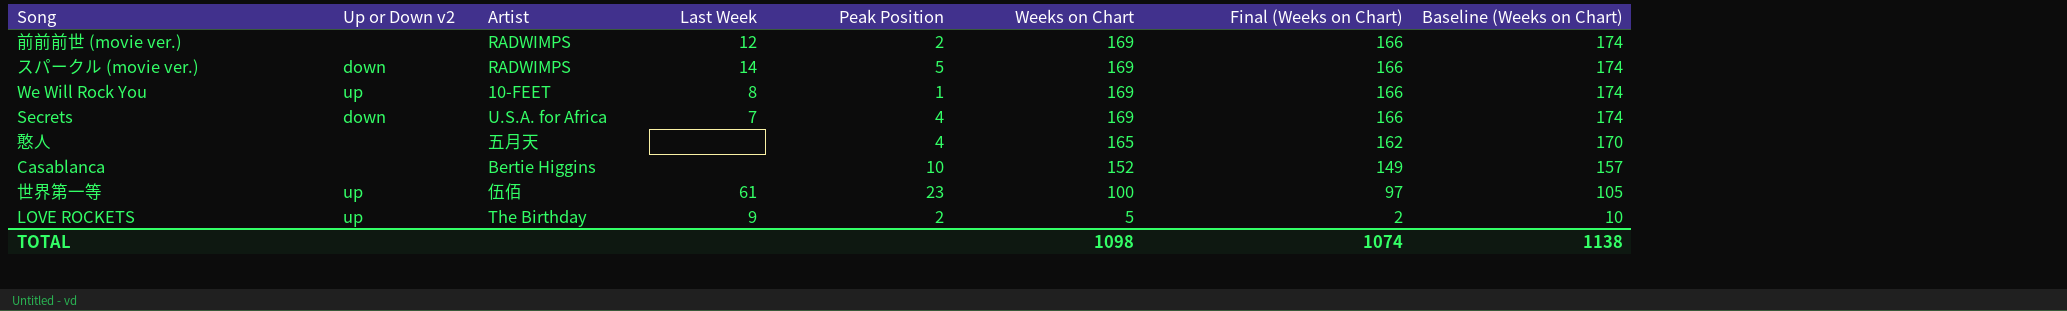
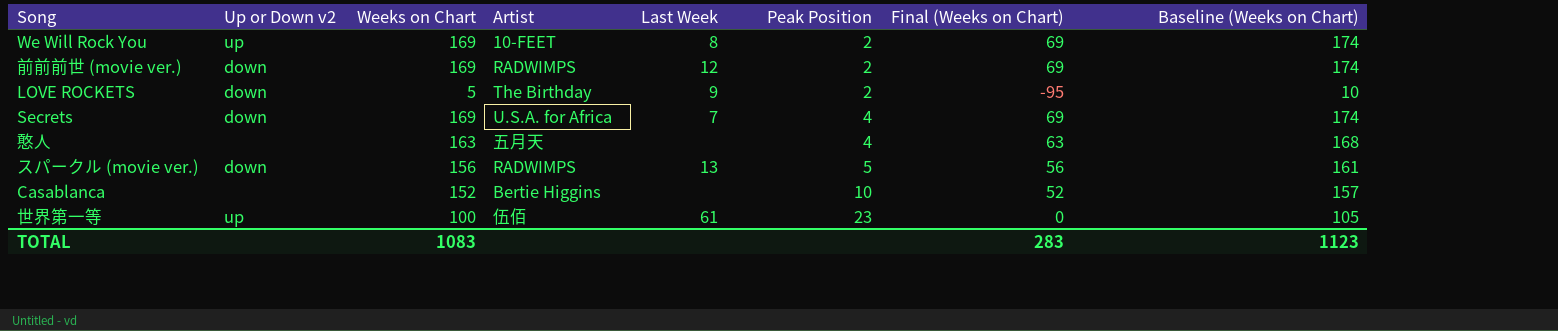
row order: Weeks on Chart descending -> Peak Position ascending
column Weeks on Chart | position: 6 -> 3
column Final (Weeks on Chart) | formula: [Weeks on Chart] - 3 -> [Weeks on Chart] - 100
We Will Rock You | Peak Position: 1 -> 2
前前前世 (movie ver.) | Up or Down v2: none -> down
LOVE ROCKETS | Up or Down v2: up -> down
憨人 | Weeks on Chart: 165 -> 163
憨人 | Baseline (Weeks on Chart): 170 -> 168
スパークル (movie ver.) | Weeks on Chart: 169 -> 156
スパークル (movie ver.) | Last Week: 14 -> 13
スパークル (movie ver.) | Baseline (Weeks on Chart): 174 -> 161
TOTAL | Weeks on Chart: 1098 -> 1083
TOTAL | Final (Weeks on Chart): 1074 -> 283
TOTAL | Baseline (Weeks on Chart): 1138 -> 1123

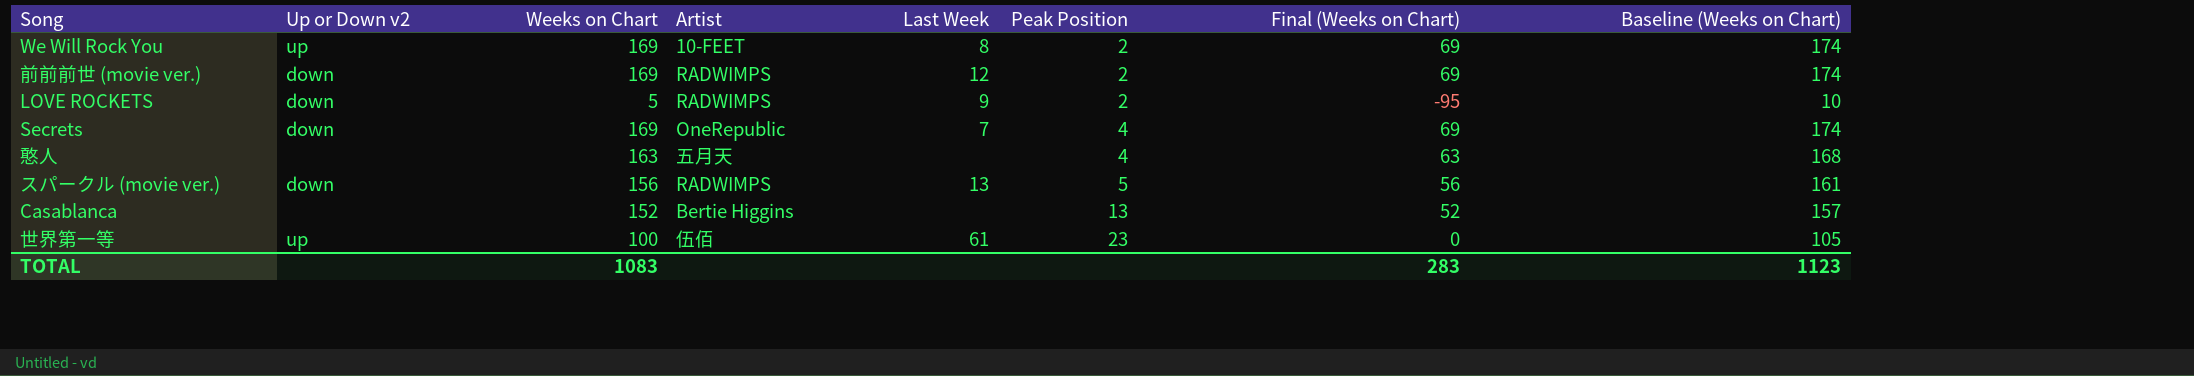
LOVE ROCKETS | Artist: The Birthday -> RADWIMPS
Secrets | Artist: U.S.A. for Africa -> OneRepublic
Casablanca | Peak Position: 10 -> 13

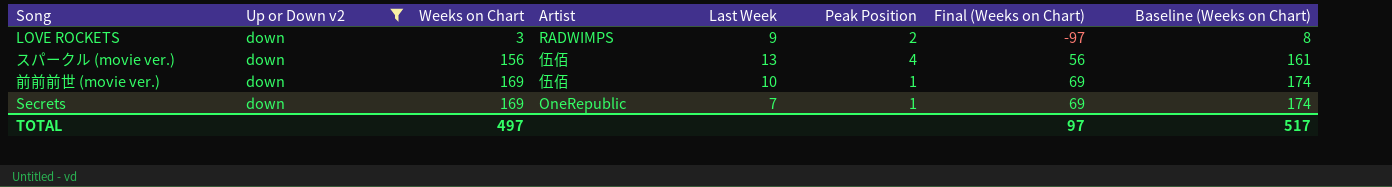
filter: none -> Up or Down v2 = down
row order: Peak Position ascending -> Weeks on Chart ascending
LOVE ROCKETS | Weeks on Chart: 5 -> 3
LOVE ROCKETS | Final (Weeks on Chart): -95 -> -97
LOVE ROCKETS | Baseline (Weeks on Chart): 10 -> 8
スパークル (movie ver.) | Artist: RADWIMPS -> 伍佰
スパークル (movie ver.) | Peak Position: 5 -> 4
前前前世 (movie ver.) | Artist: RADWIMPS -> 伍佰
前前前世 (movie ver.) | Last Week: 12 -> 10
前前前世 (movie ver.) | Peak Position: 2 -> 1
Secrets | Peak Position: 4 -> 1
TOTAL | Weeks on Chart: 1083 -> 497
TOTAL | Final (Weeks on Chart): 283 -> 97
TOTAL | Baseline (Weeks on Chart): 1123 -> 517

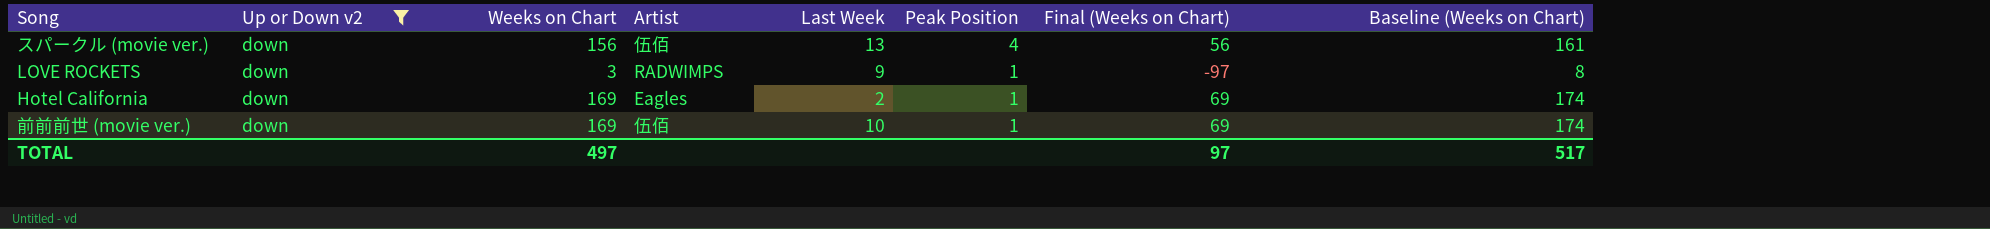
row order: Weeks on Chart ascending -> Peak Position descending
row Secrets: down | 169 | OneRepublic | 7 | 1 | 69 | 174 -> none
LOVE ROCKETS | Peak Position: 2 -> 1
row Hotel California: none -> down | 169 | Eagles | 2 | 1 | 69 | 174

